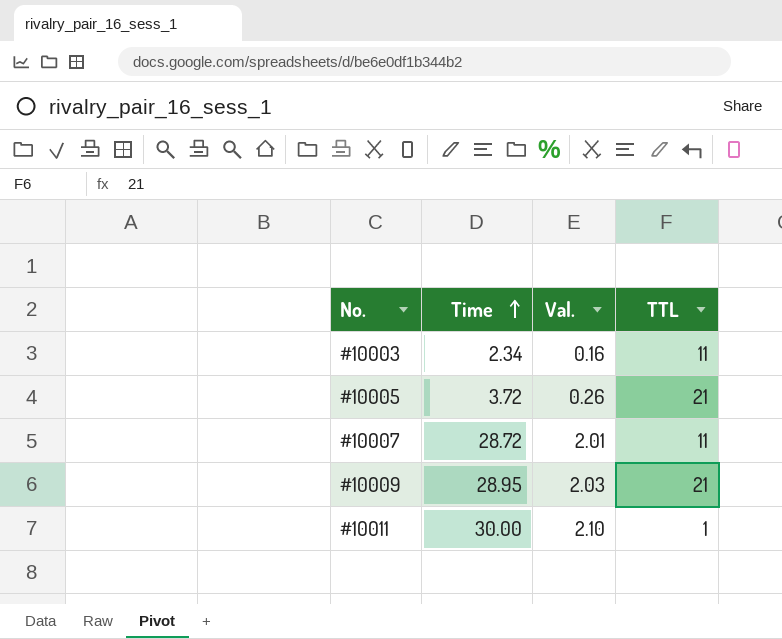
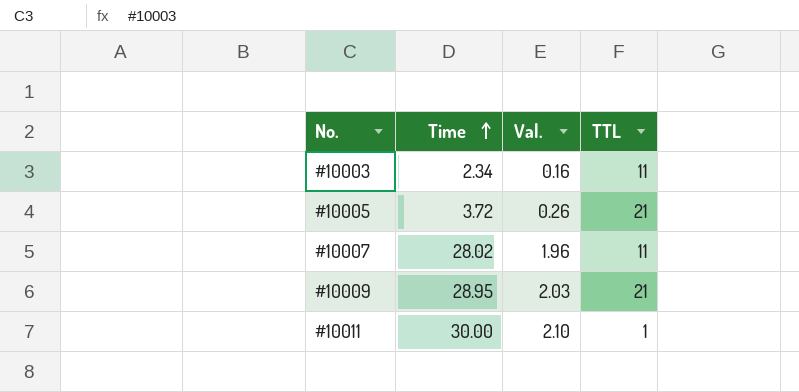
#10007 | Time: 28.72 -> 28.02
#10007 | Val.: 2.01 -> 1.96

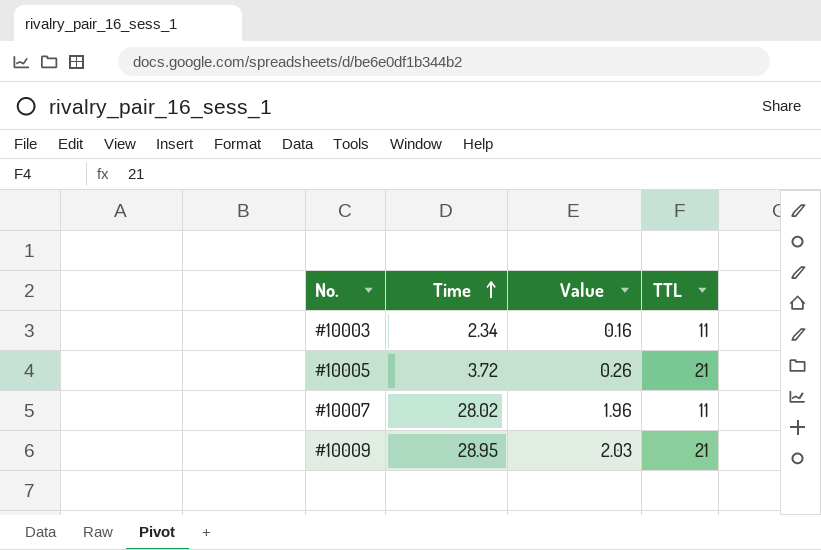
column name: Val. -> Value
row #10011: 30.00 | 2.10 | 1 -> none

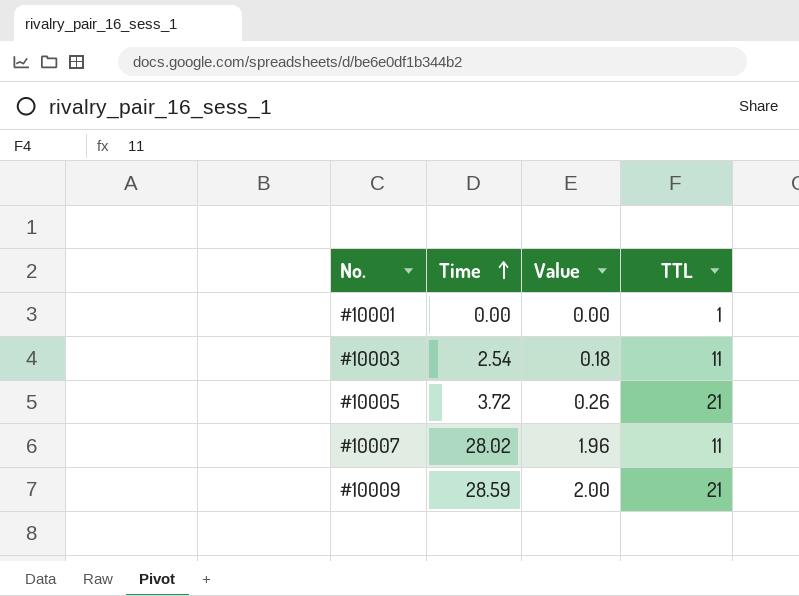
row #10001: none -> 0.00 | 0.00 | 1
#10003 | Time: 2.34 -> 2.54
#10003 | Value: 0.16 -> 0.18
#10009 | Time: 28.95 -> 28.59
#10009 | Value: 2.03 -> 2.00

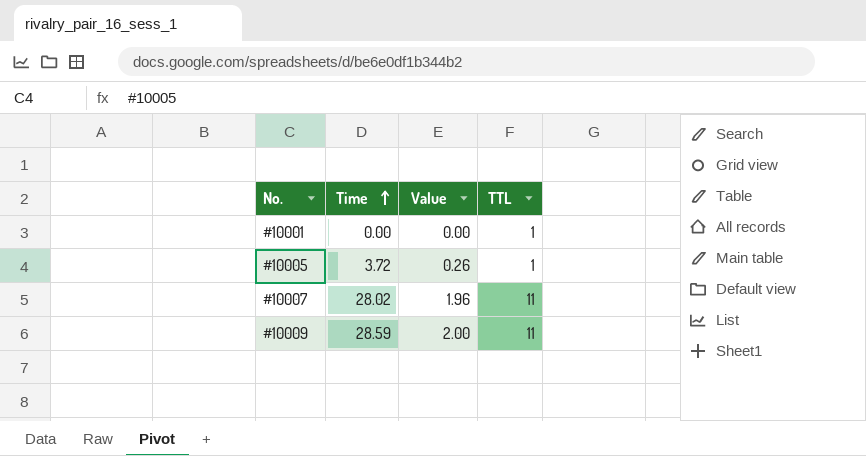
row #10003: 2.54 | 0.18 | 11 -> none
#10005 | TTL: 21 -> 1
#10009 | TTL: 21 -> 11

